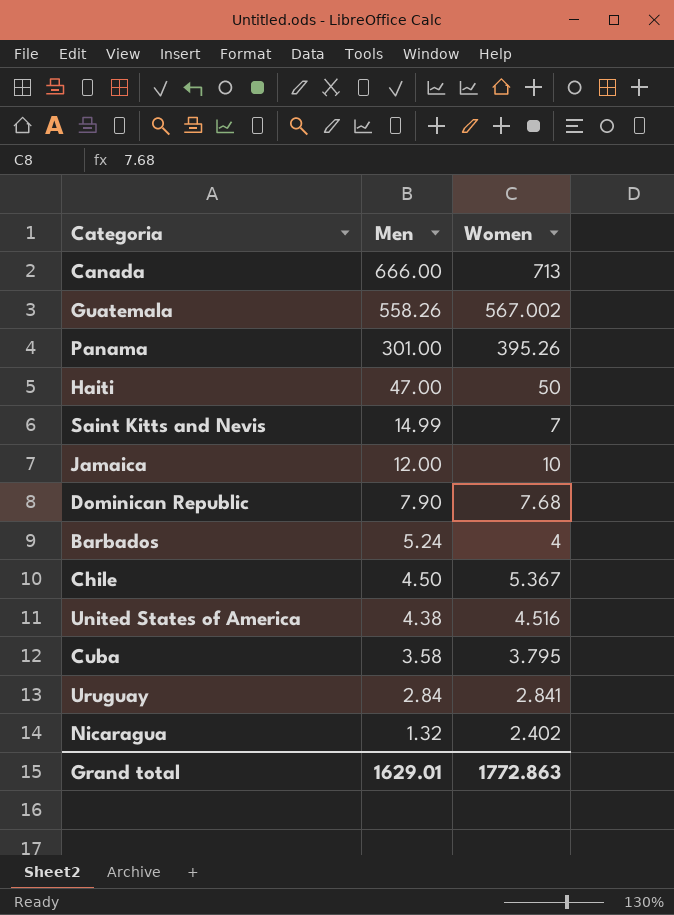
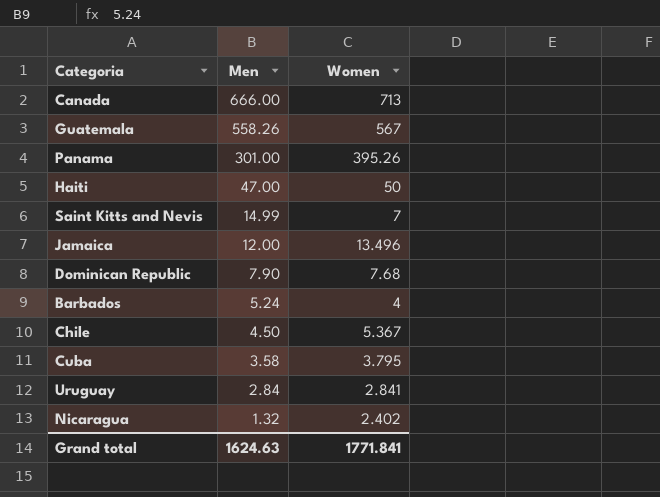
row United States of America: 4.38 | 4.516 -> none
Guatemala | Women: 567.002 -> 567
Jamaica | Women: 10 -> 13.496
Grand total | Men: 1629.01 -> 1624.63
Grand total | Women: 1772.863 -> 1771.841

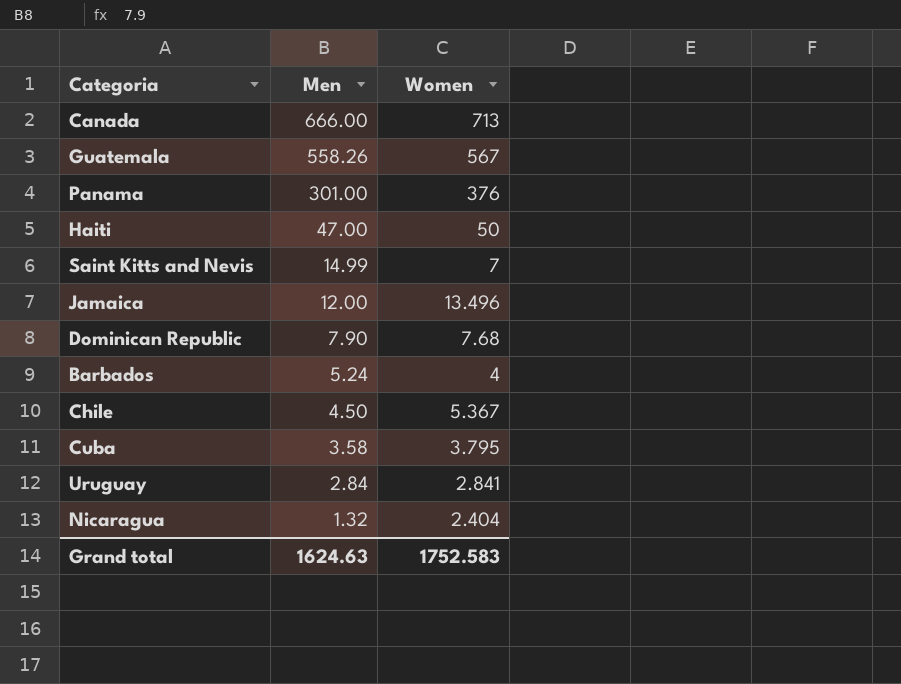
Panama | Women: 395.26 -> 376
Nicaragua | Women: 2.402 -> 2.404
Grand total | Women: 1771.841 -> 1752.583

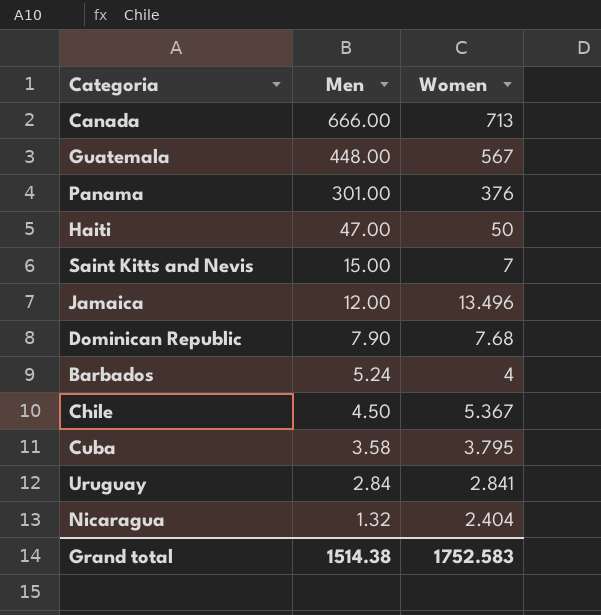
Guatemala | Men: 558.26 -> 448.00
Saint Kitts and Nevis | Men: 14.99 -> 15.00
Grand total | Men: 1624.63 -> 1514.38

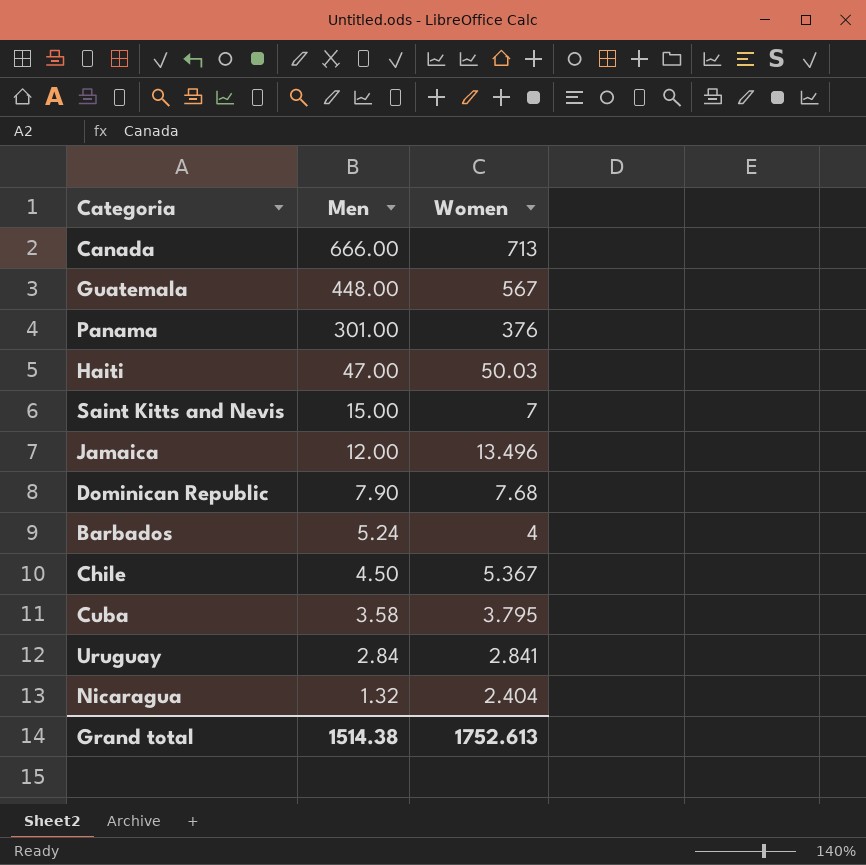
Haiti | Women: 50 -> 50.03
Grand total | Women: 1752.583 -> 1752.613

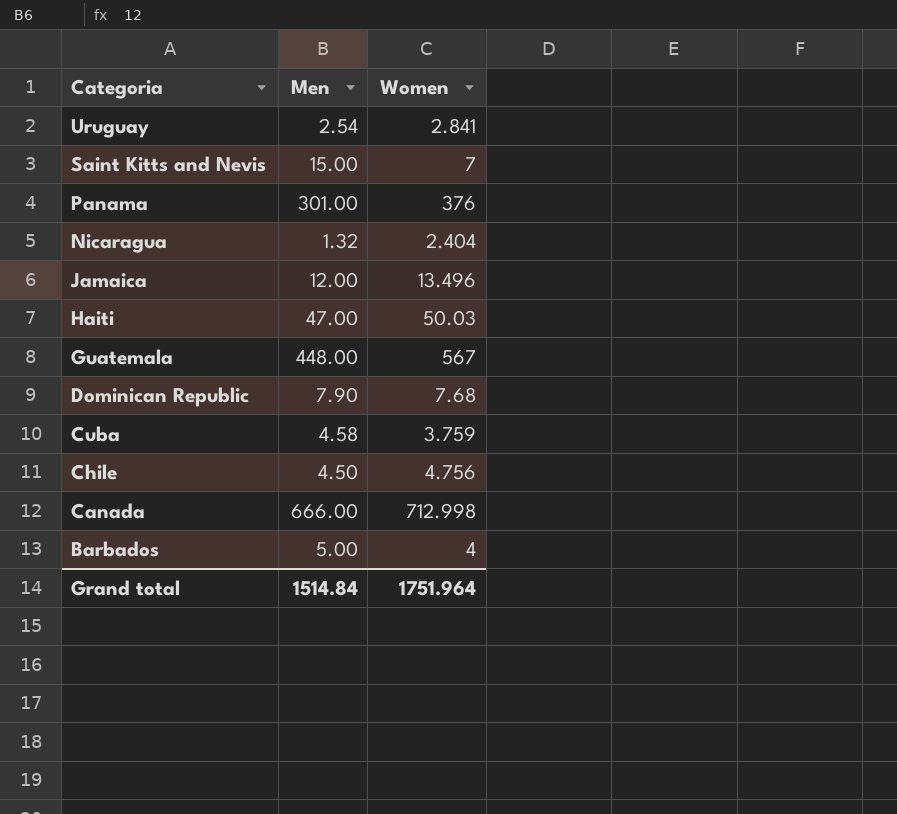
row order: Men descending -> Categoria descending
Uruguay | Men: 2.84 -> 2.54
Cuba | Men: 3.58 -> 4.58
Cuba | Women: 3.795 -> 3.759
Chile | Women: 5.367 -> 4.756
Canada | Women: 713 -> 712.998
Barbados | Men: 5.24 -> 5.00
Grand total | Men: 1514.38 -> 1514.84
Grand total | Women: 1752.613 -> 1751.964

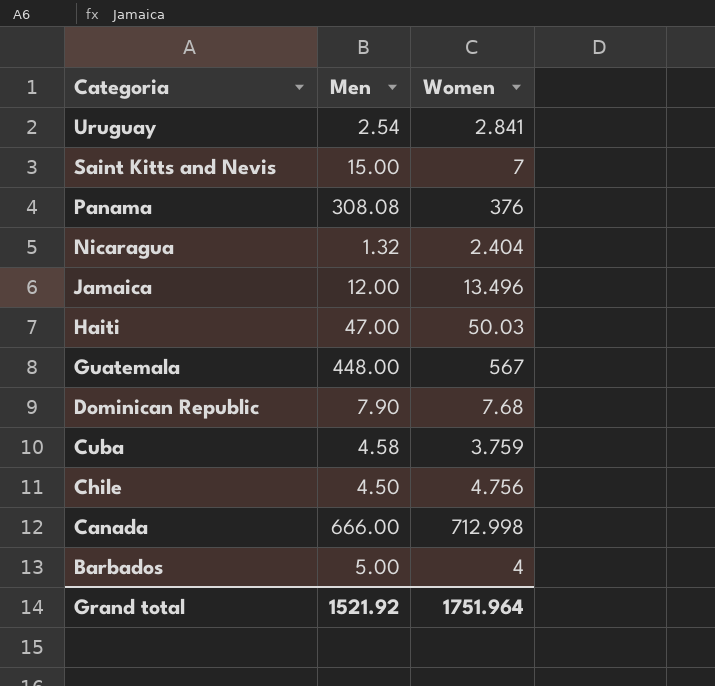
Panama | Men: 301.00 -> 308.08
Grand total | Men: 1514.84 -> 1521.92

